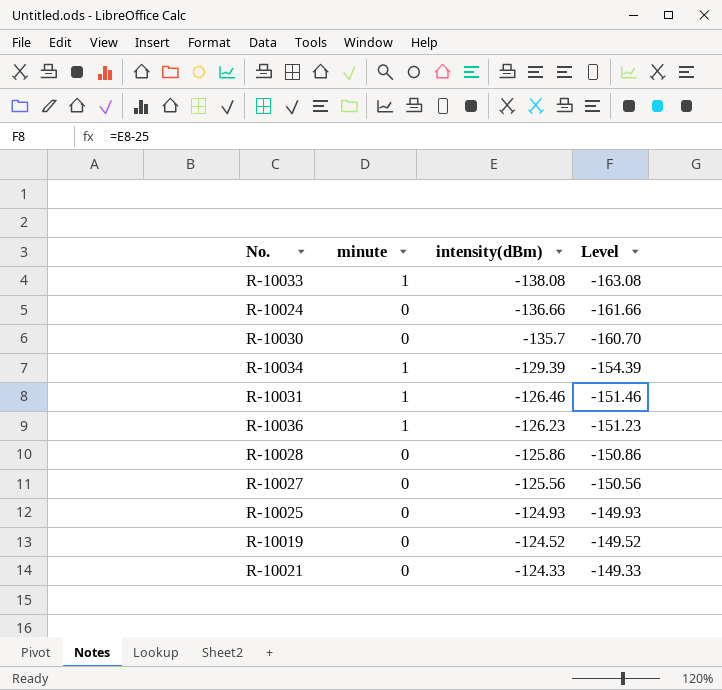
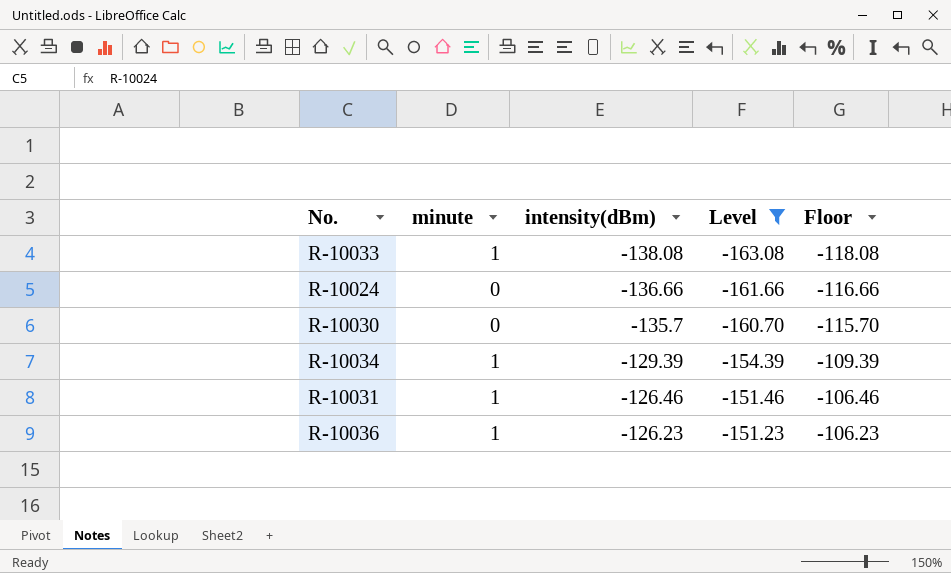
filter: none -> Level <= -151.23
column Floor | formula: none -> [intensity(dBm)] + 20

